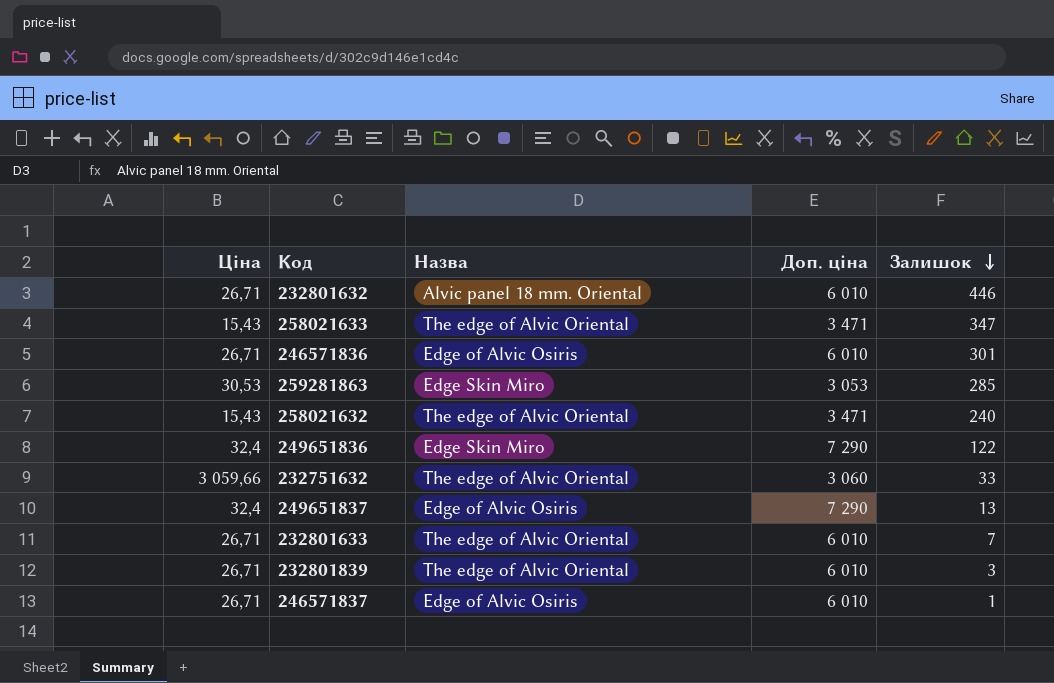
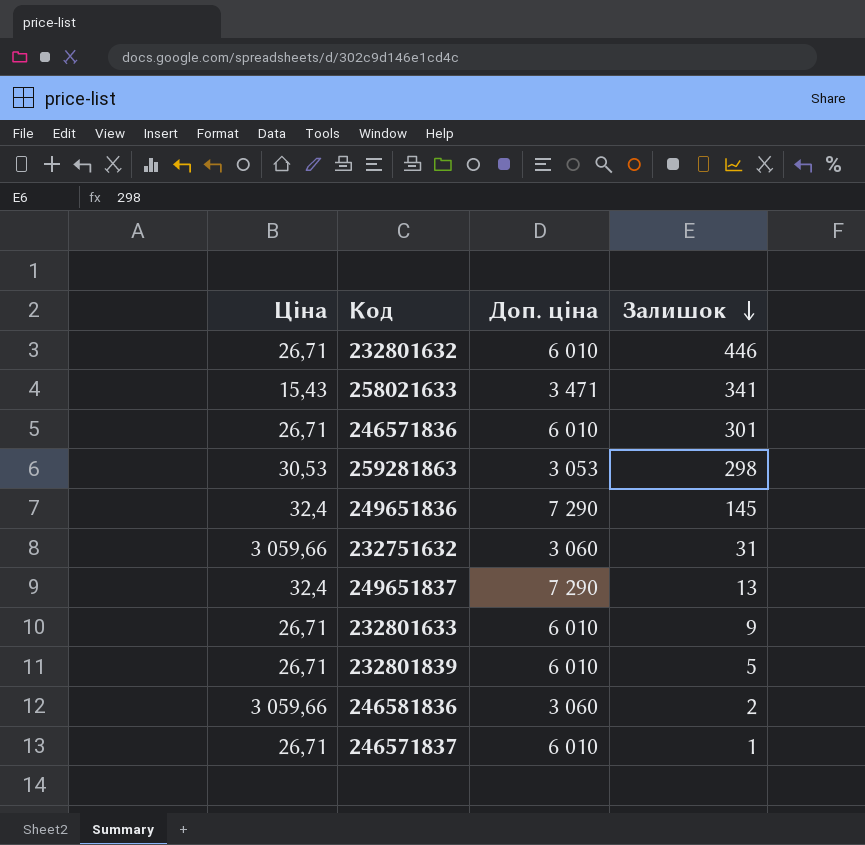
column Назва | position: 3 -> none
row 258021632: 15,43 | The edge of Alvic Oriental | 3 471 | 240 -> none
258021633 | Залишок: 347 -> 341
259281863 | Залишок: 285 -> 298
249651836 | Залишок: 122 -> 145
232751632 | Залишок: 33 -> 31
232801633 | Залишок: 7 -> 9
232801839 | Залишок: 3 -> 5
row 246581836: none -> 3 059,66 | 3 060 | 2

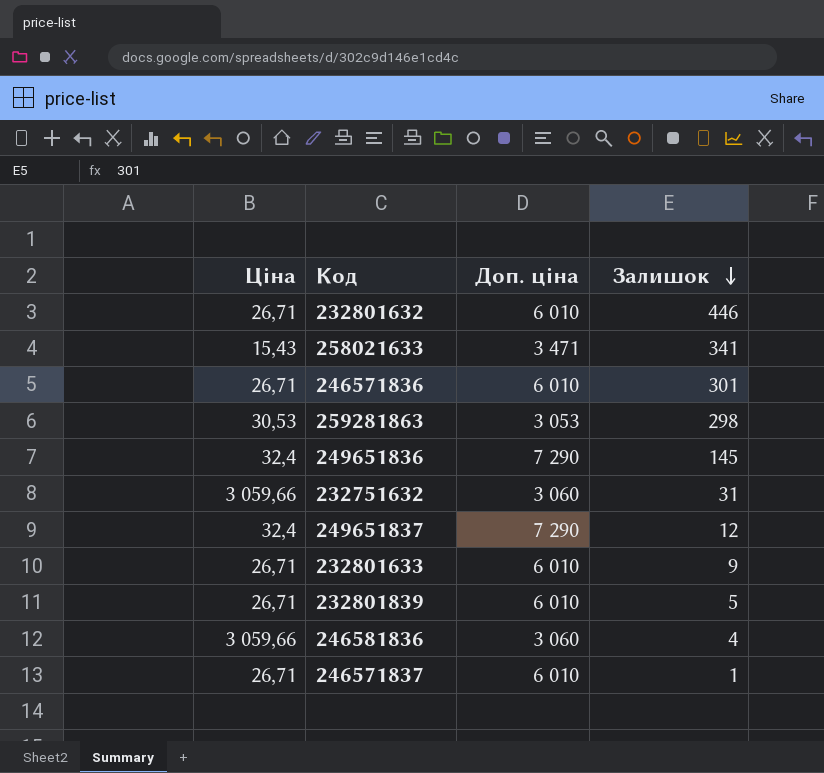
249651837 | Залишок: 13 -> 12
246581836 | Залишок: 2 -> 4

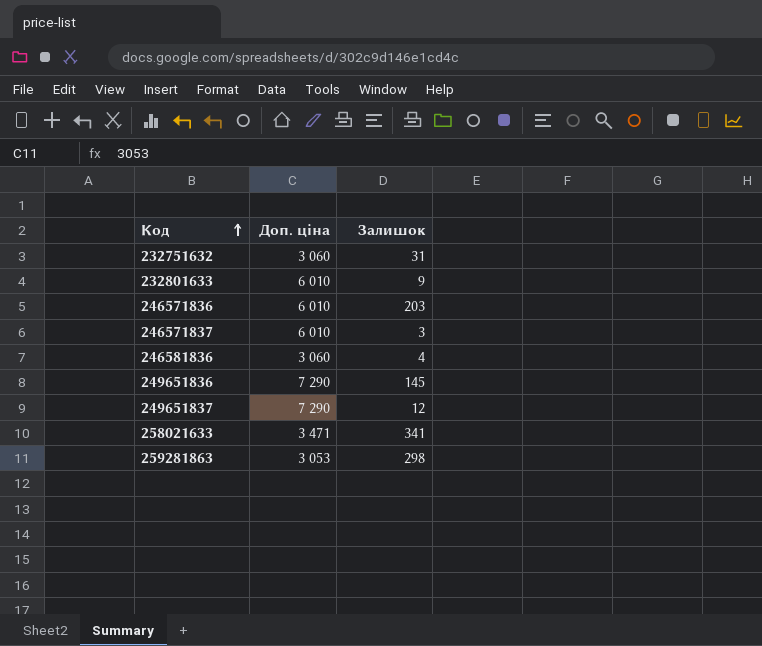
row order: Залишок descending -> Код ascending
column Ціна | position: 1 -> none
row 232801632: 26,71 | 6 010 | 446 -> none
row 232801839: 26,71 | 6 010 | 5 -> none
246571836 | Залишок: 301 -> 203
246571837 | Залишок: 1 -> 3

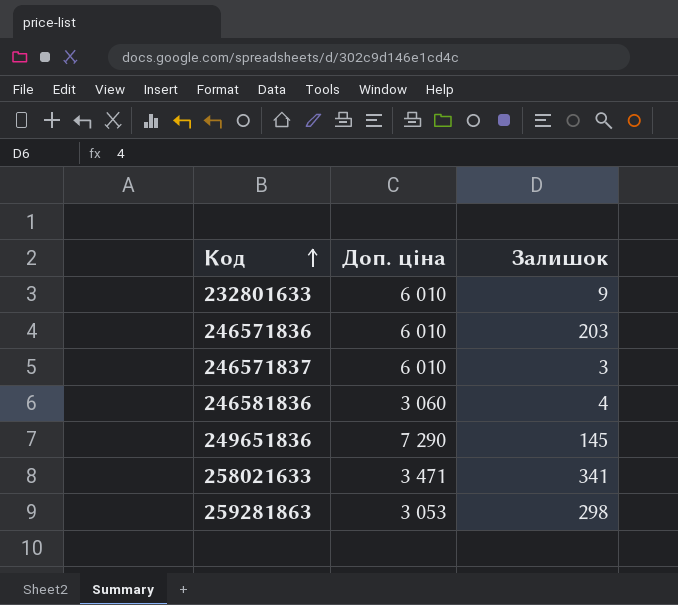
row 232751632: 3 060 | 31 -> none
row 249651837: 7 290 | 12 -> none

